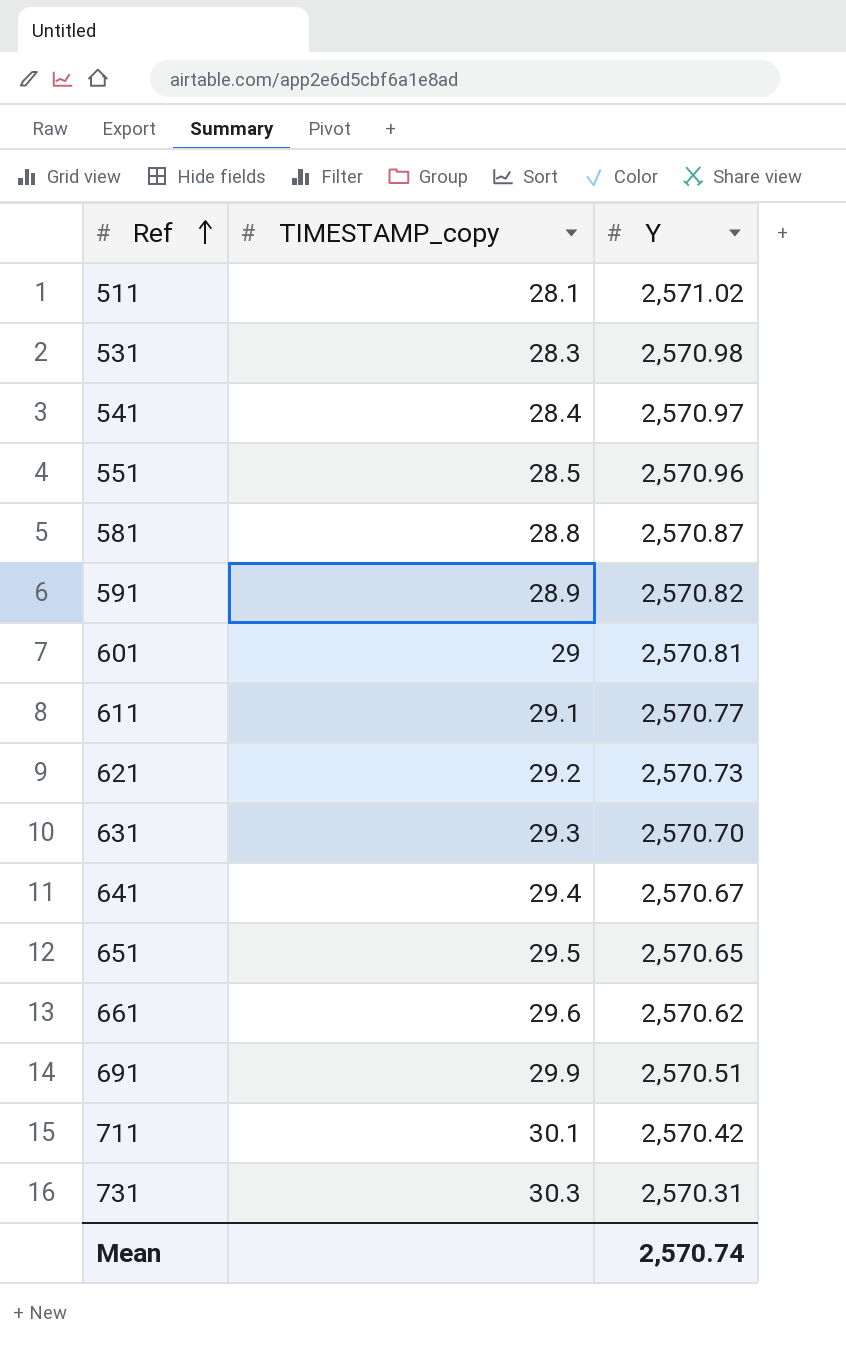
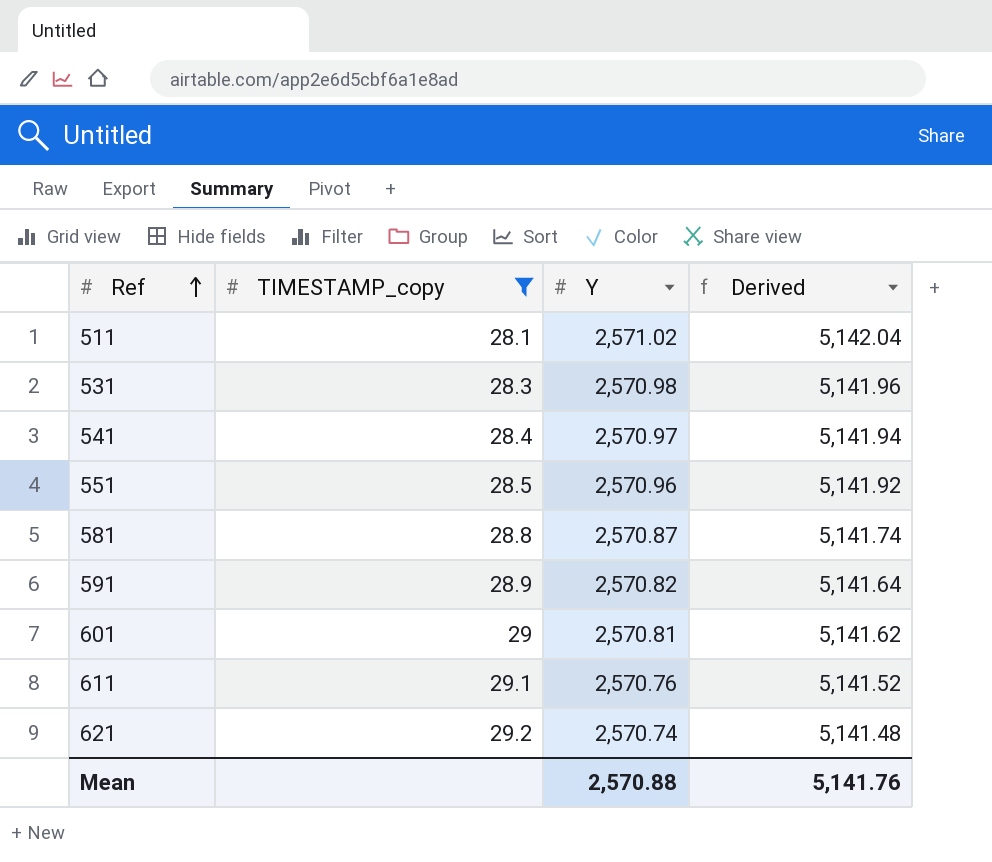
filter: none -> TIMESTAMP_copy <= 29.2
column Derived | formula: none -> [Y] * 2
611 | Y: 2,570.77 -> 2,570.76
621 | Y: 2,570.73 -> 2,570.74
Mean | Y: 2,570.74 -> 2,570.88

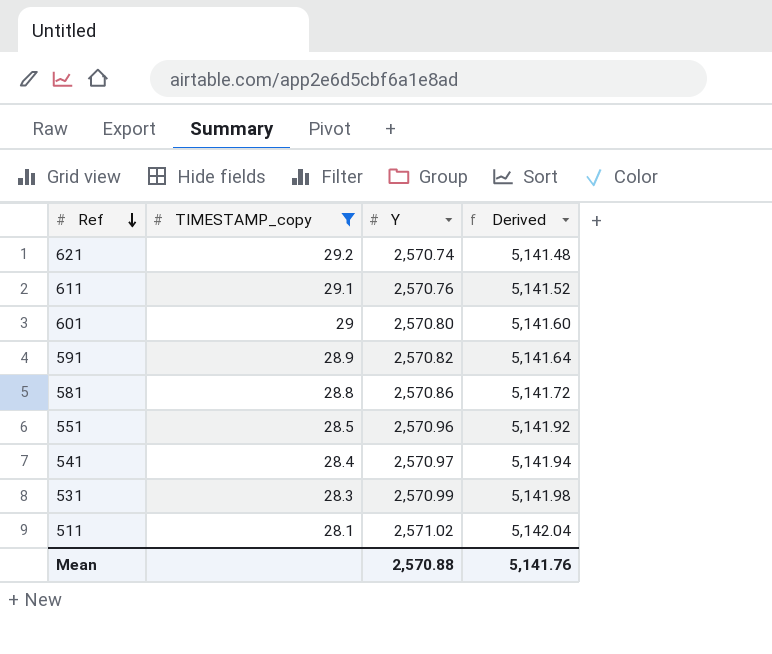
row order: Ref ascending -> Ref descending
601 | Y: 2,570.81 -> 2,570.80
601 | Derived: 5,141.62 -> 5,141.60
581 | Y: 2,570.87 -> 2,570.86
581 | Derived: 5,141.74 -> 5,141.72
531 | Y: 2,570.98 -> 2,570.99
531 | Derived: 5,141.96 -> 5,141.98

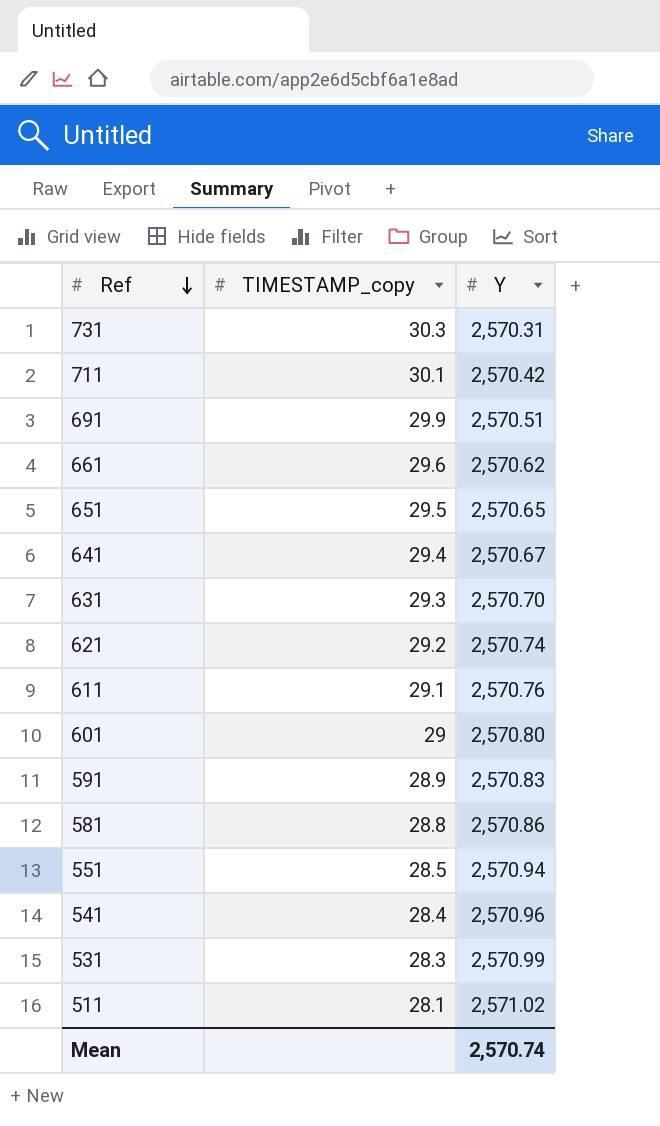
filter: TIMESTAMP_copy <= 29.2 -> none
column Derived | formula: [Y] * 2 -> none
591 | Y: 2,570.82 -> 2,570.83
551 | Y: 2,570.96 -> 2,570.94
541 | Y: 2,570.97 -> 2,570.96
Mean | Y: 2,570.88 -> 2,570.74

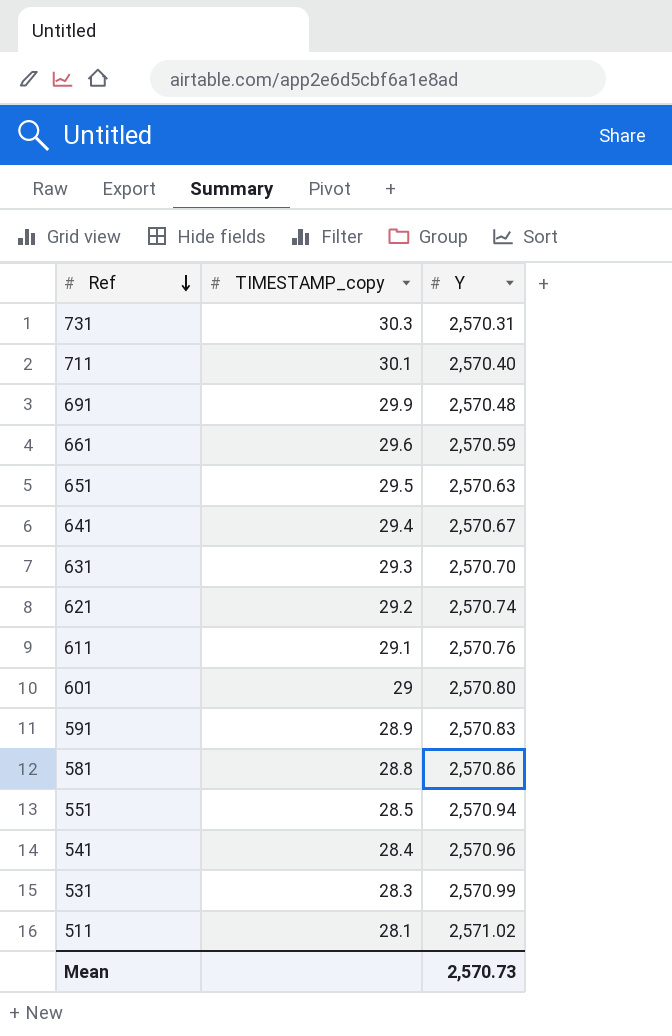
711 | Y: 2,570.42 -> 2,570.40
691 | Y: 2,570.51 -> 2,570.48
661 | Y: 2,570.62 -> 2,570.59
651 | Y: 2,570.65 -> 2,570.63
Mean | Y: 2,570.74 -> 2,570.73

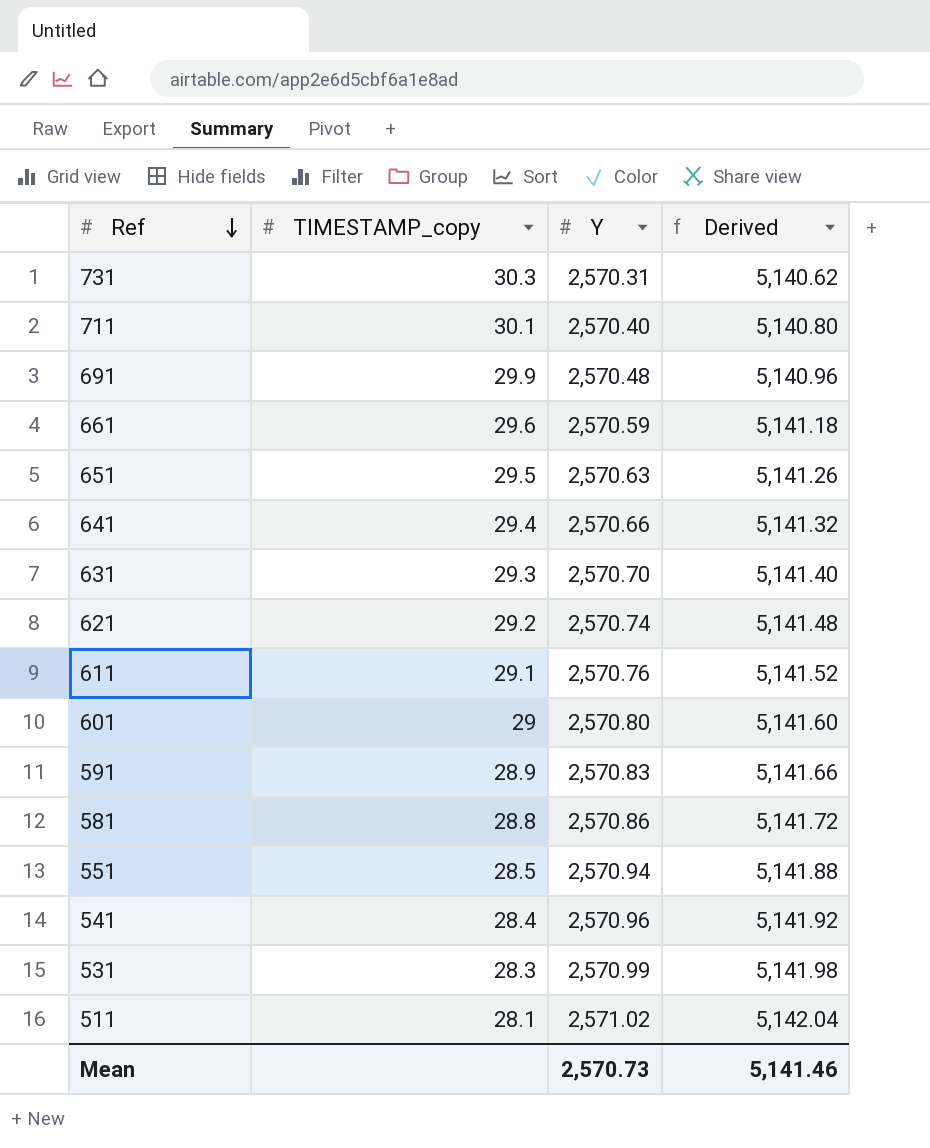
column Derived | formula: none -> [Y] * 2
641 | Y: 2,570.67 -> 2,570.66

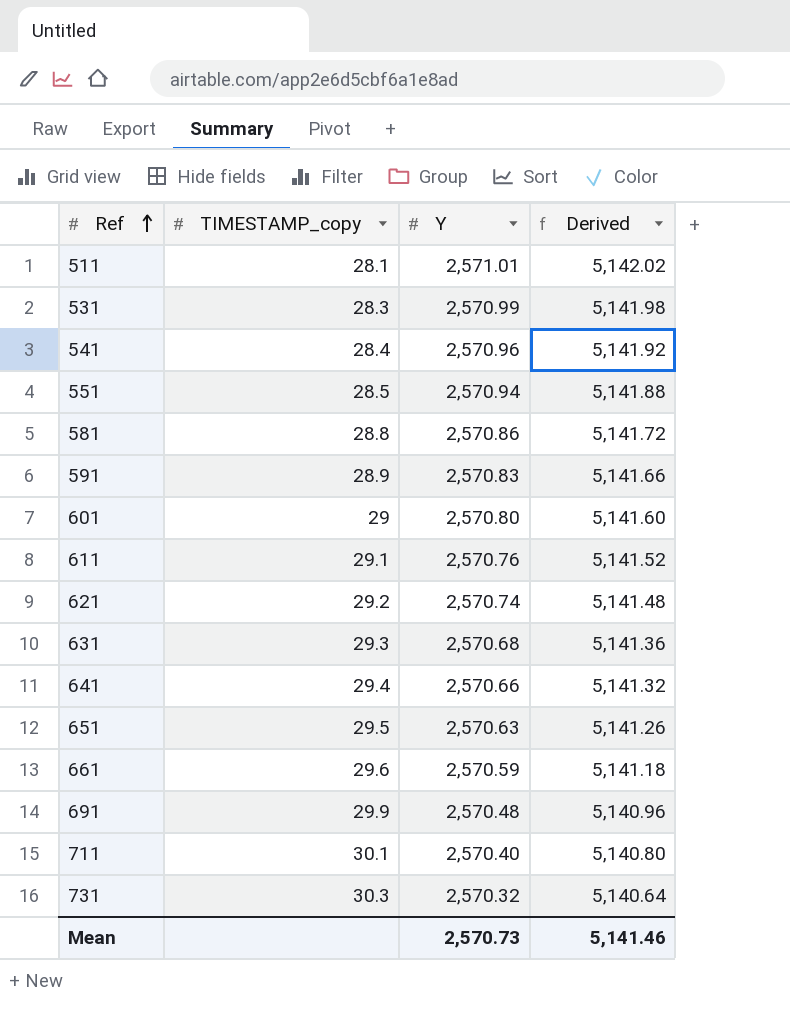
row order: Ref descending -> Ref ascending
511 | Y: 2,571.02 -> 2,571.01
511 | Derived: 5,142.04 -> 5,142.02
631 | Y: 2,570.70 -> 2,570.68
631 | Derived: 5,141.40 -> 5,141.36
731 | Y: 2,570.31 -> 2,570.32
731 | Derived: 5,140.62 -> 5,140.64

